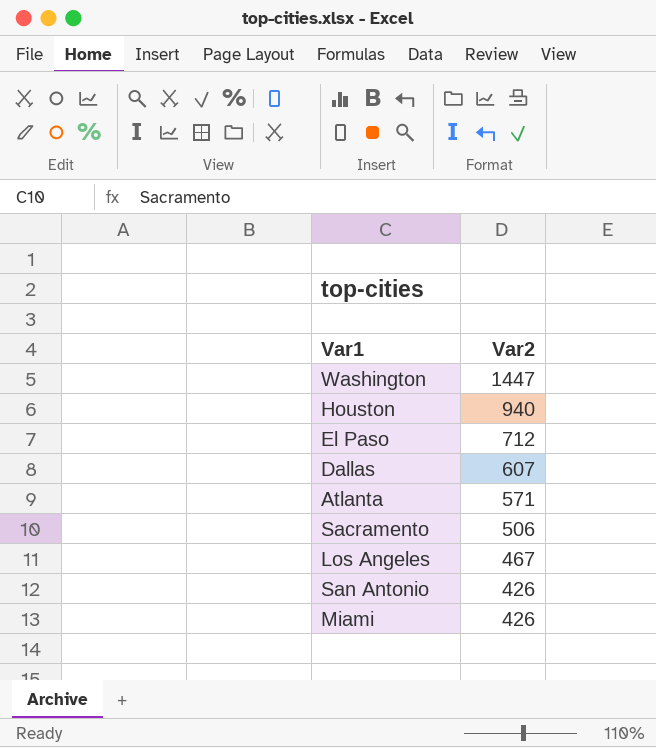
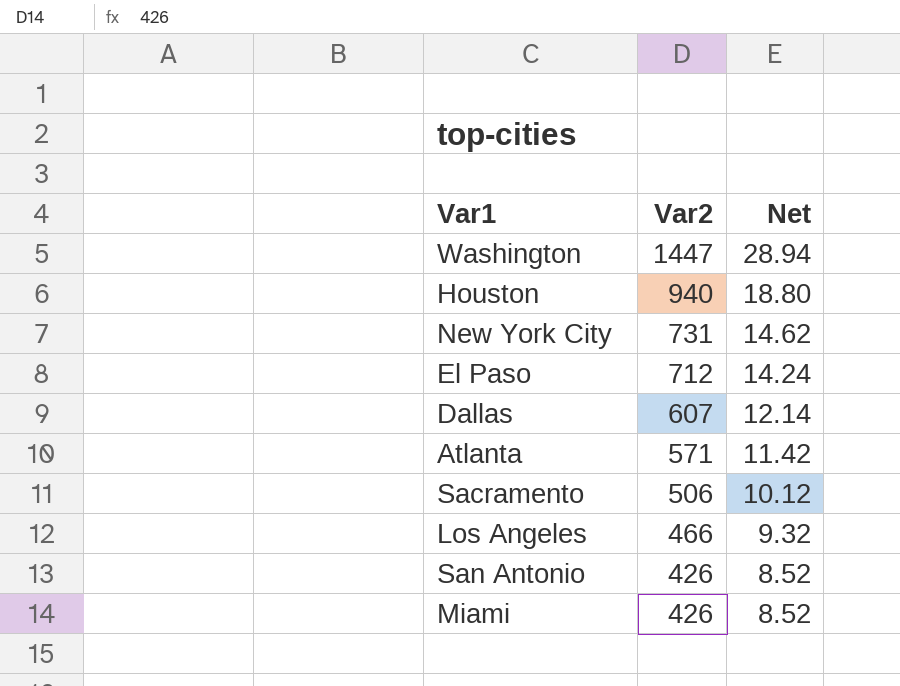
column Net | formula: none -> [Var2] * 0.02
row New York City: none -> 731 | 14.62
Los Angeles | Var2: 467 -> 466

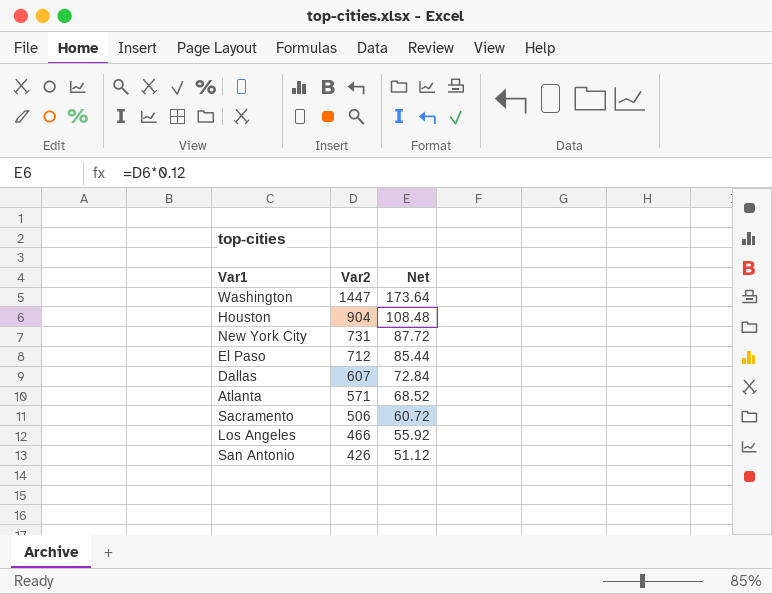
column Net | formula: [Var2] * 0.02 -> [Var2] * 0.12
row Miami: 426 | 8.52 -> none
Houston | Var2: 940 -> 904

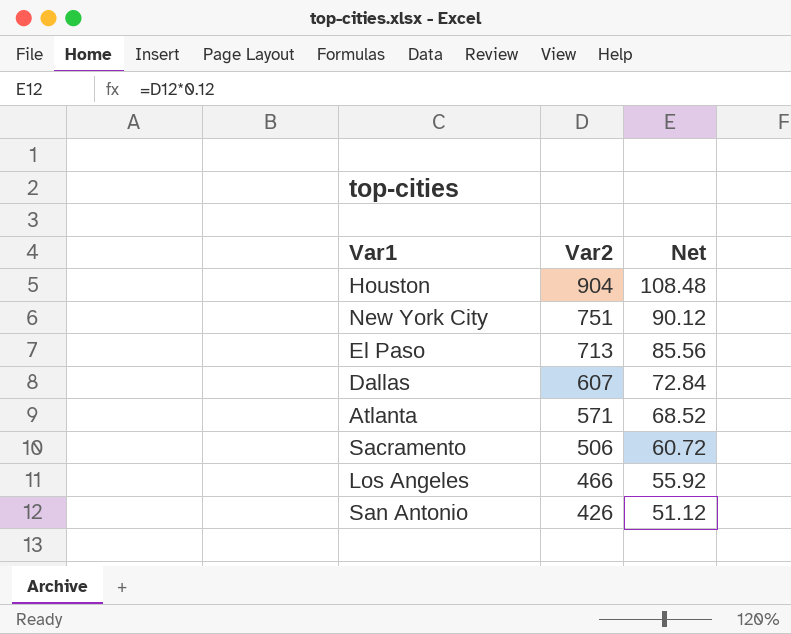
row Washington: 1447 | 173.64 -> none
New York City | Var2: 731 -> 751
New York City | Net: 87.72 -> 90.12
El Paso | Var2: 712 -> 713
El Paso | Net: 85.44 -> 85.56

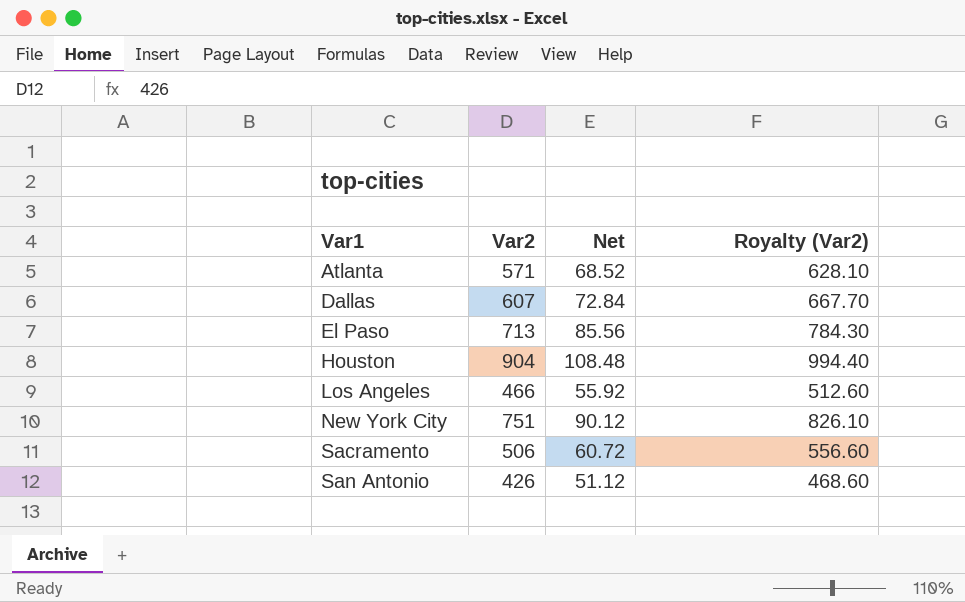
row order: Var2 descending -> Var1 ascending
column Royalty (Var2) | formula: none -> [Var2] * 1.1

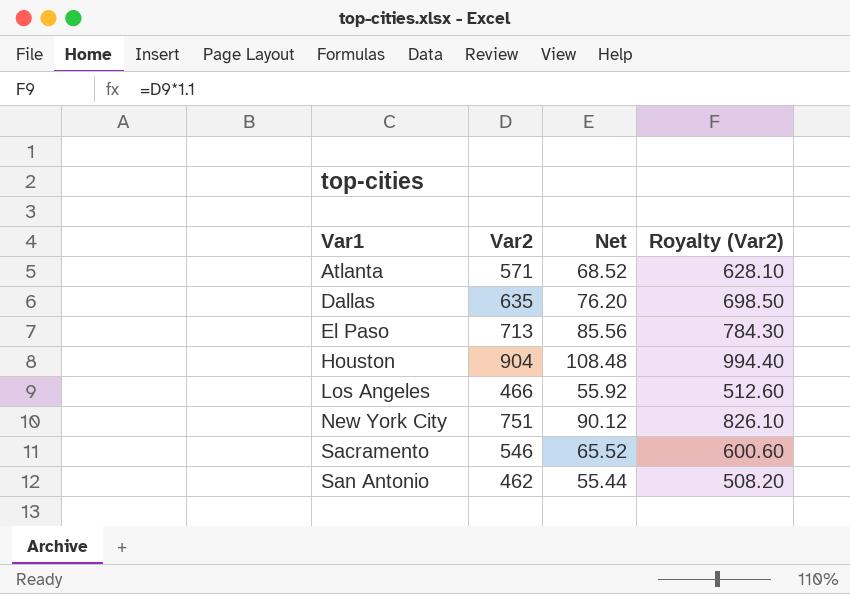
Dallas | Var2: 607 -> 635
Dallas | Net: 72.84 -> 76.20
Dallas | Royalty (Var2): 667.70 -> 698.50
Sacramento | Var2: 506 -> 546
Sacramento | Net: 60.72 -> 65.52
Sacramento | Royalty (Var2): 556.60 -> 600.60
San Antonio | Var2: 426 -> 462
San Antonio | Net: 51.12 -> 55.44
San Antonio | Royalty (Var2): 468.60 -> 508.20

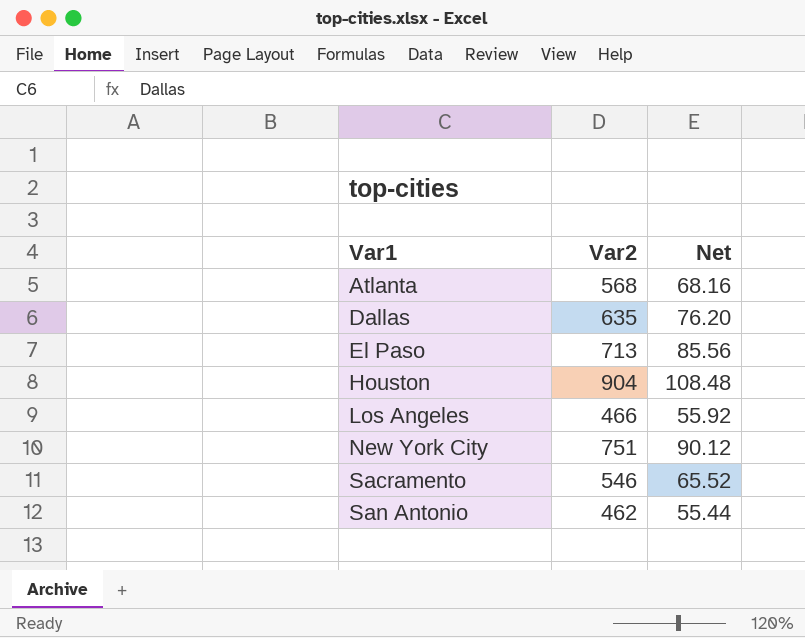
column Royalty (Var2) | formula: [Var2] * 1.1 -> none
Atlanta | Var2: 571 -> 568
Atlanta | Net: 68.52 -> 68.16

